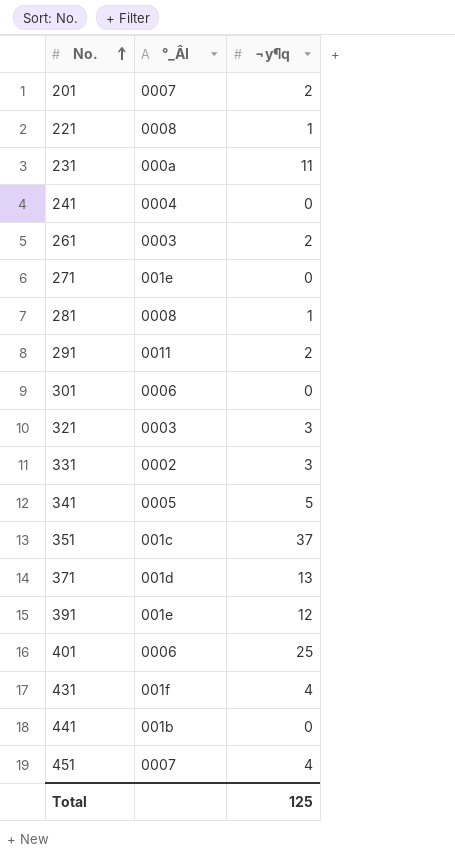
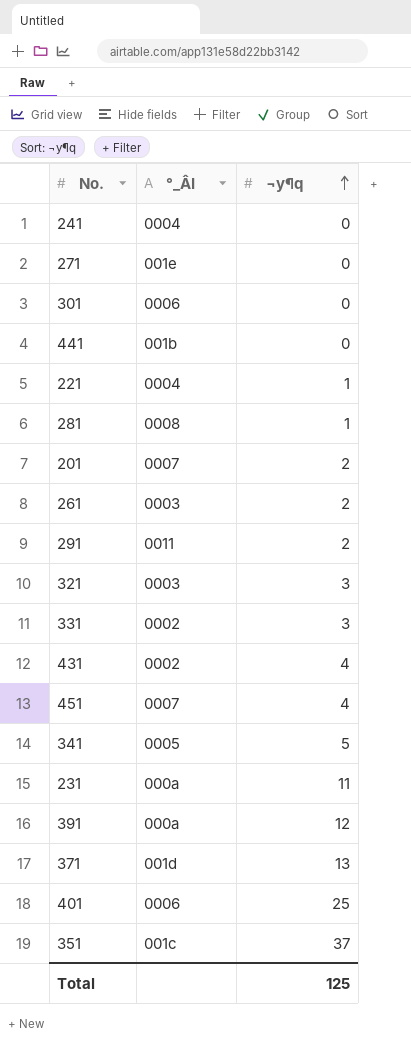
row order: No. ascending -> ¬y¶q ascending
221 | °_ÂI: 0008 -> 0004
431 | °_ÂI: 001f -> 0002
391 | °_ÂI: 001e -> 000a

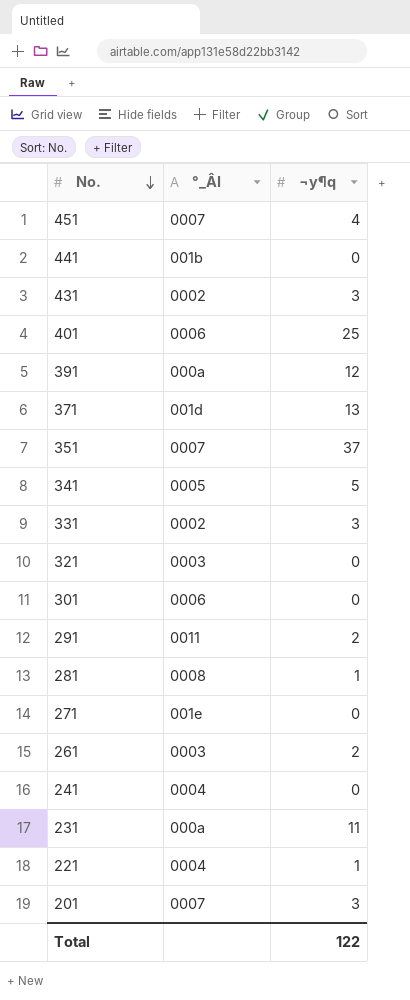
row order: ¬y¶q ascending -> No. descending
431 | ¬y¶q: 4 -> 3
351 | °_ÂI: 001c -> 0007
321 | ¬y¶q: 3 -> 0
201 | ¬y¶q: 2 -> 3
Total | ¬y¶q: 125 -> 122

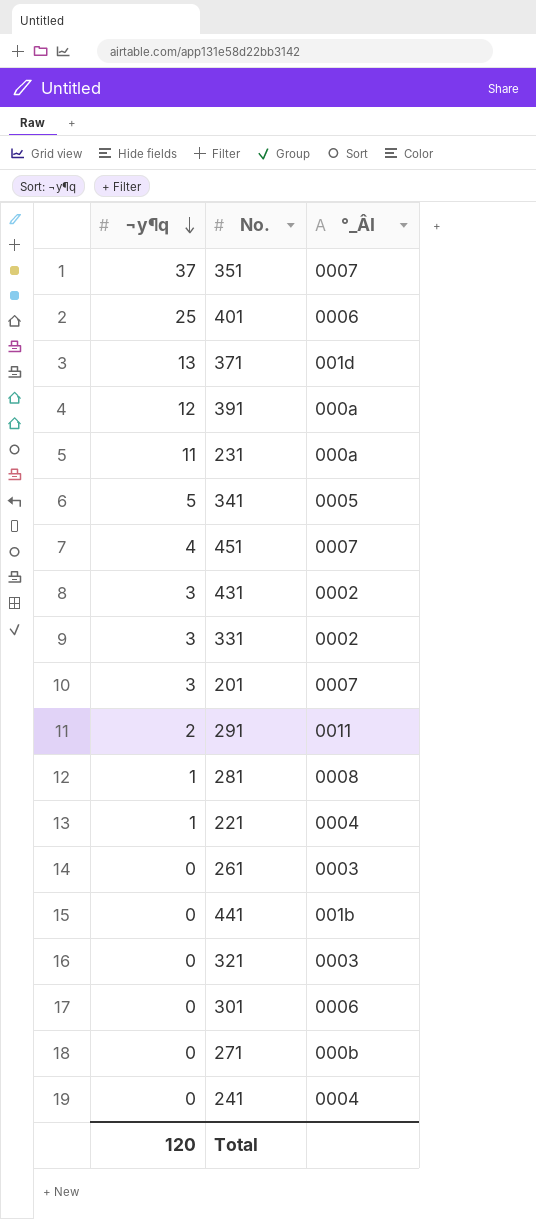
row order: No. descending -> ¬y¶q descending
column ¬y¶q | position: 3 -> 1
261 | ¬y¶q: 2 -> 0
271 | °_ÂI: 001e -> 000b
Total | ¬y¶q: 122 -> 120

